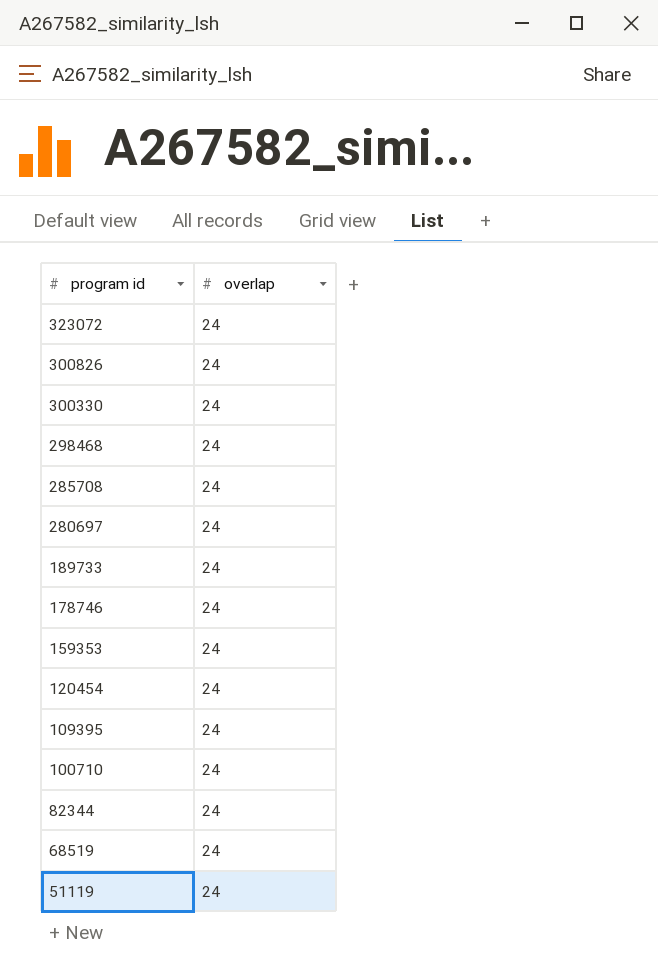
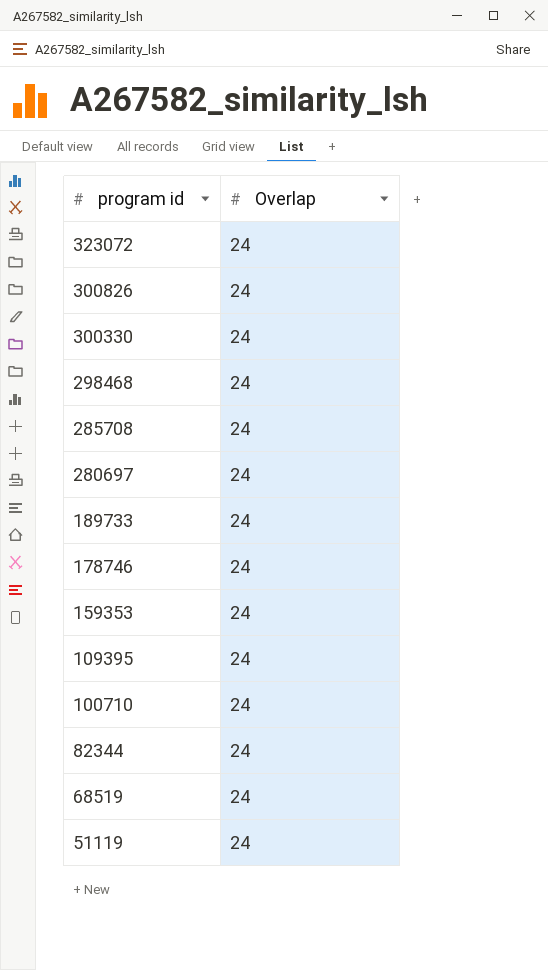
column name: overlap -> Overlap
row 120454: 24 -> none

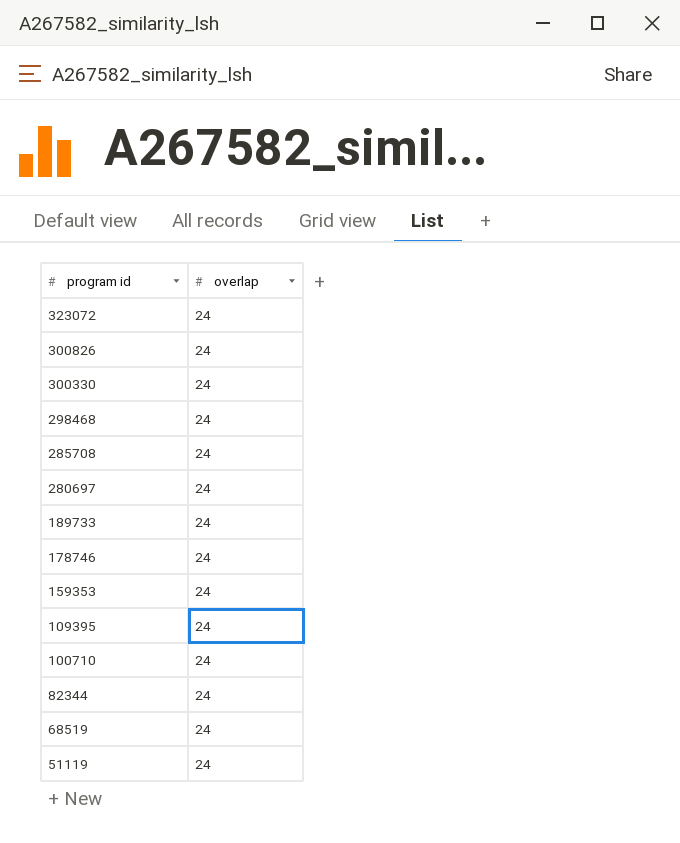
column name: Overlap -> overlap

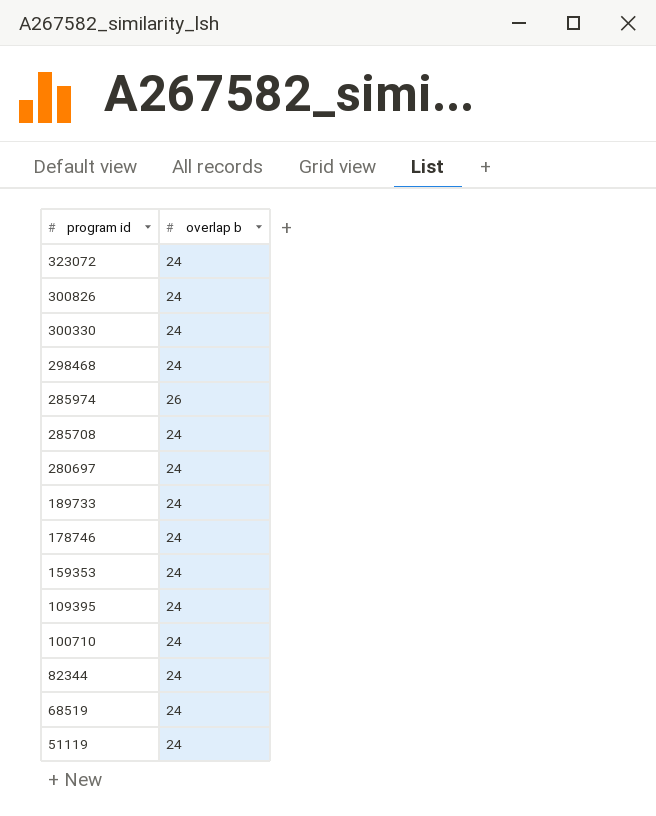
column name: overlap -> overlap b
row 285974: none -> 26

